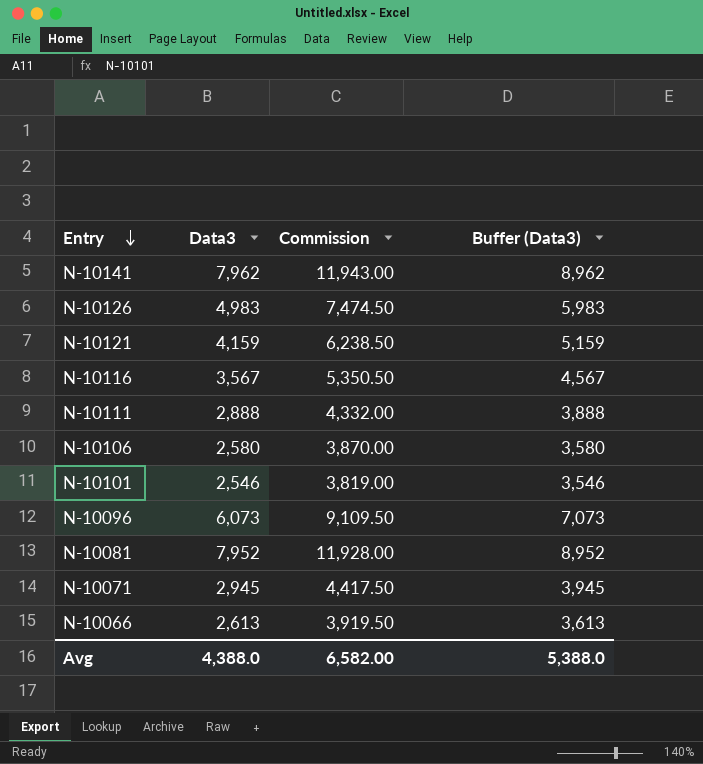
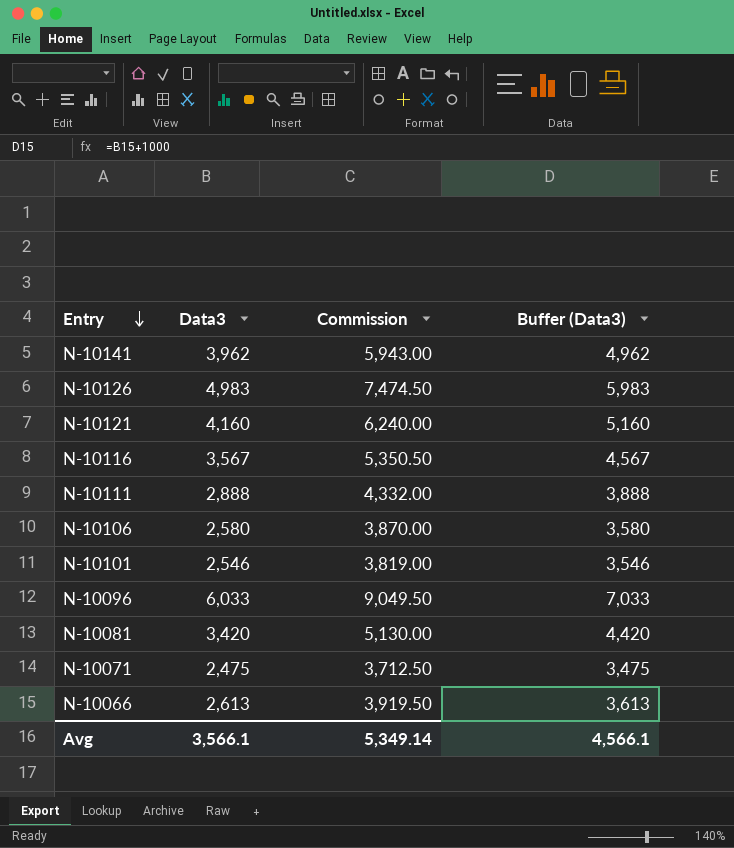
N-10141 | Data3: 7,962 -> 3,962
N-10141 | Commission: 11,943.00 -> 5,943.00
N-10141 | Buffer (Data3): 8,962 -> 4,962
N-10121 | Data3: 4,159 -> 4,160
N-10121 | Commission: 6,238.50 -> 6,240.00
N-10121 | Buffer (Data3): 5,159 -> 5,160
N-10096 | Data3: 6,073 -> 6,033
N-10096 | Commission: 9,109.50 -> 9,049.50
N-10096 | Buffer (Data3): 7,073 -> 7,033
N-10081 | Data3: 7,952 -> 3,420
N-10081 | Commission: 11,928.00 -> 5,130.00
N-10081 | Buffer (Data3): 8,952 -> 4,420
N-10071 | Data3: 2,945 -> 2,475
N-10071 | Commission: 4,417.50 -> 3,712.50
N-10071 | Buffer (Data3): 3,945 -> 3,475
Avg | Data3: 4,388.0 -> 3,566.1
Avg | Commission: 6,582.00 -> 5,349.14
Avg | Buffer (Data3): 5,388.0 -> 4,566.1

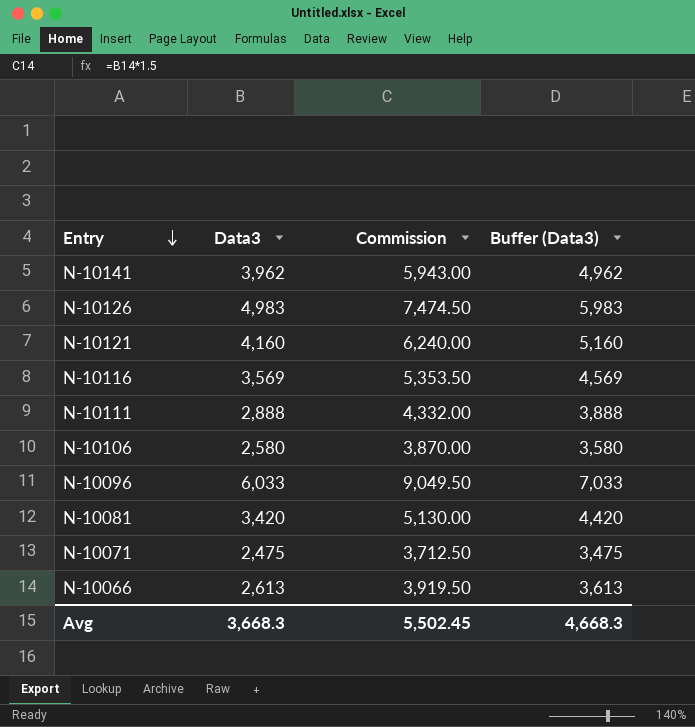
row N-10101: 2,546 | 3,819.00 | 3,546 -> none
N-10116 | Data3: 3,567 -> 3,569
N-10116 | Commission: 5,350.50 -> 5,353.50
N-10116 | Buffer (Data3): 4,567 -> 4,569
Avg | Data3: 3,566.1 -> 3,668.3
Avg | Commission: 5,349.14 -> 5,502.45
Avg | Buffer (Data3): 4,566.1 -> 4,668.3

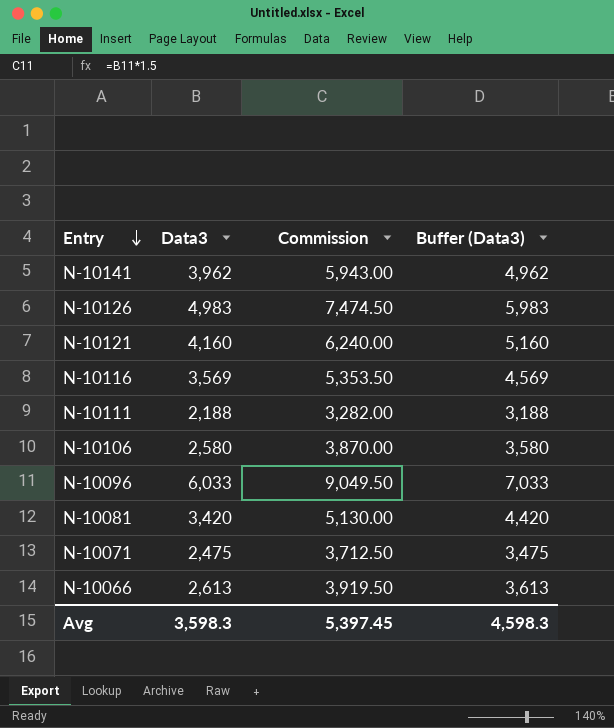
N-10111 | Data3: 2,888 -> 2,188
N-10111 | Commission: 4,332.00 -> 3,282.00
N-10111 | Buffer (Data3): 3,888 -> 3,188
Avg | Data3: 3,668.3 -> 3,598.3
Avg | Commission: 5,502.45 -> 5,397.45
Avg | Buffer (Data3): 4,668.3 -> 4,598.3

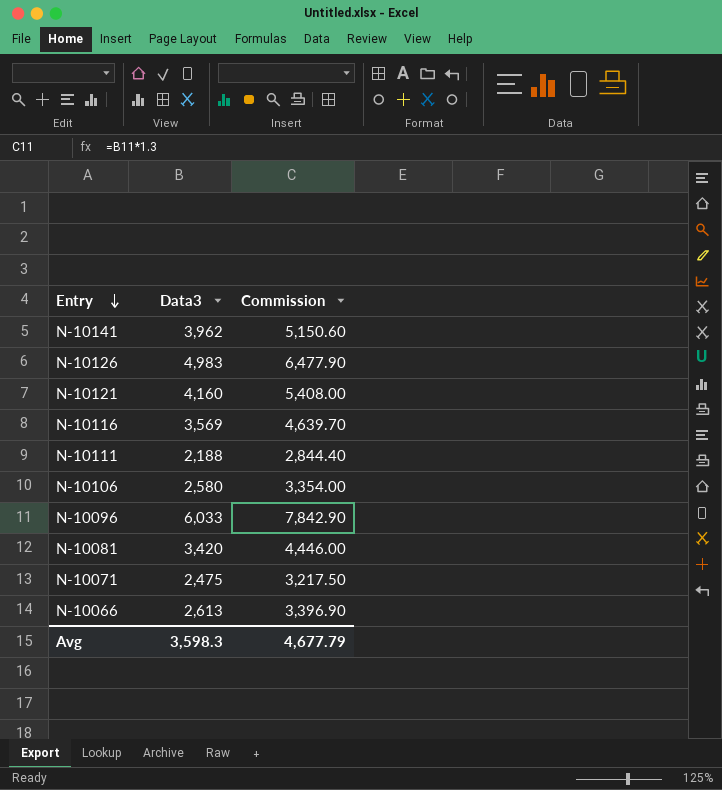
column Buffer (Data3) | formula: [Data3] + 1000 -> none
column Commission | formula: [Data3] * 1.5 -> [Data3] * 1.3
Avg | Commission: 5,397.45 -> 4,677.79

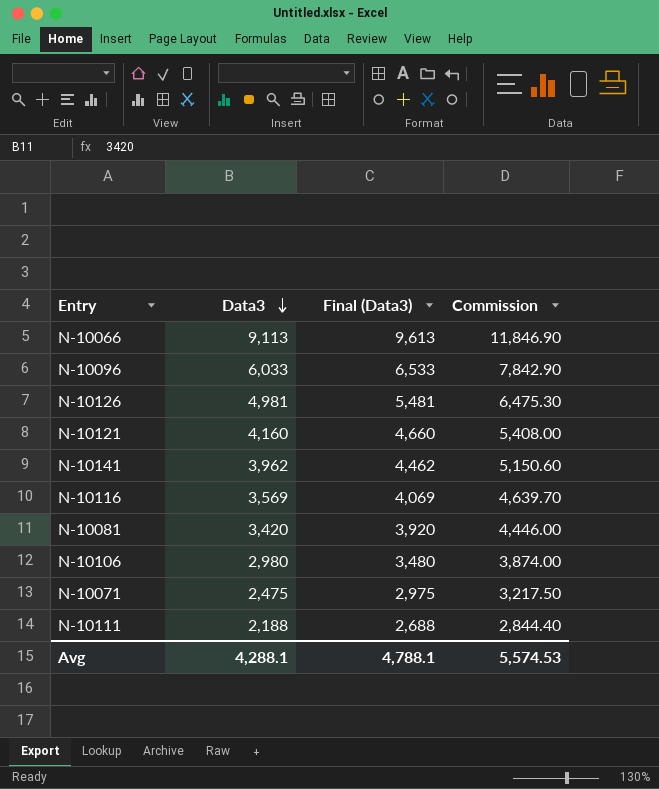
row order: Entry descending -> Data3 descending
column Final (Data3) | formula: none -> [Data3] + 500
N-10066 | Data3: 2,613 -> 9,113
N-10066 | Commission: 3,396.90 -> 11,846.90
N-10126 | Data3: 4,983 -> 4,981
N-10126 | Commission: 6,477.90 -> 6,475.30
N-10106 | Data3: 2,580 -> 2,980
N-10106 | Commission: 3,354.00 -> 3,874.00
Avg | Data3: 3,598.3 -> 4,288.1
Avg | Commission: 4,677.79 -> 5,574.53

